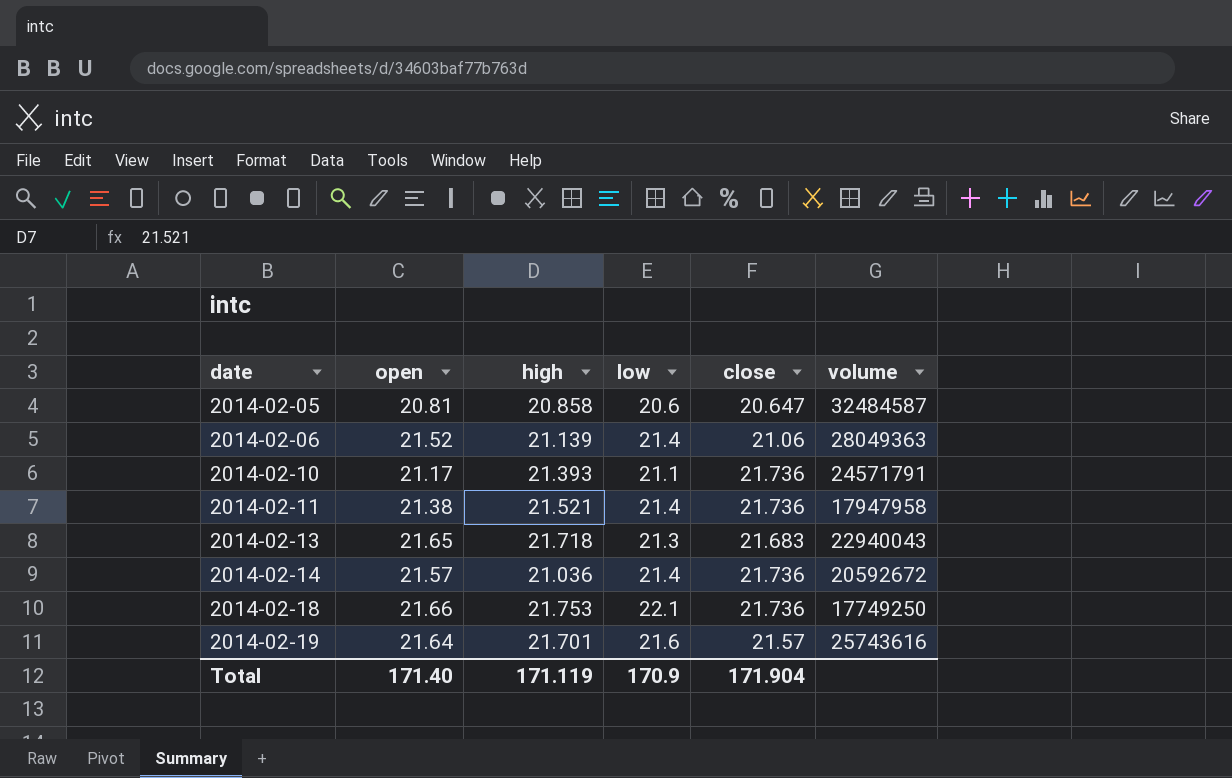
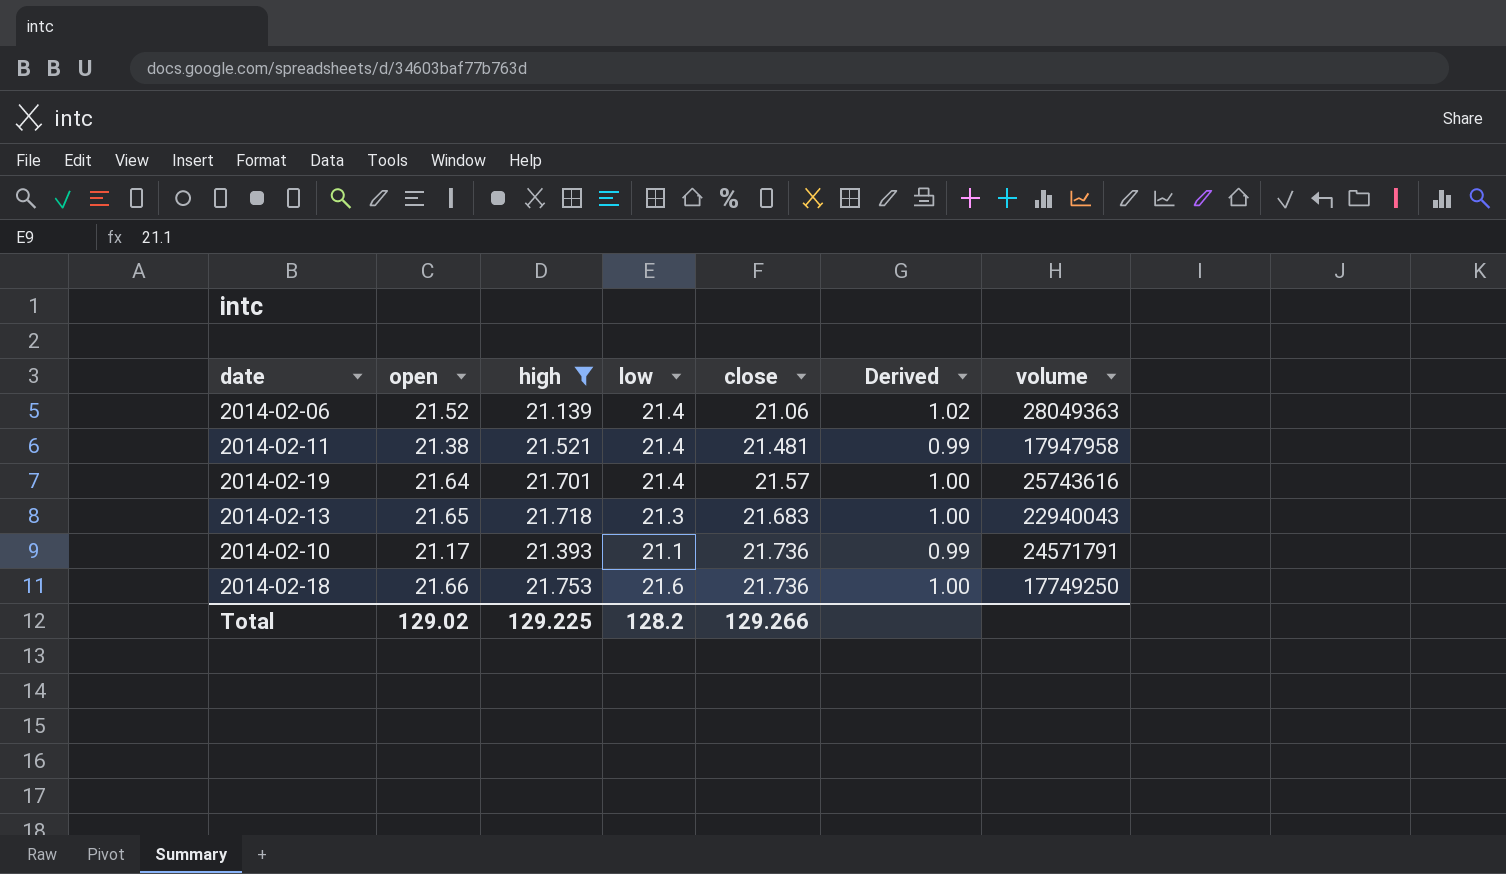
filter: none -> high >= 21.139
row order: date ascending -> close ascending
column Derived | formula: none -> [open] / [high]
2014-02-11 | close: 21.736 -> 21.481
2014-02-19 | low: 21.6 -> 21.4
2014-02-18 | low: 22.1 -> 21.6
Total | open: 171.40 -> 129.02
Total | high: 171.119 -> 129.225
Total | low: 170.9 -> 128.2
Total | close: 171.904 -> 129.266

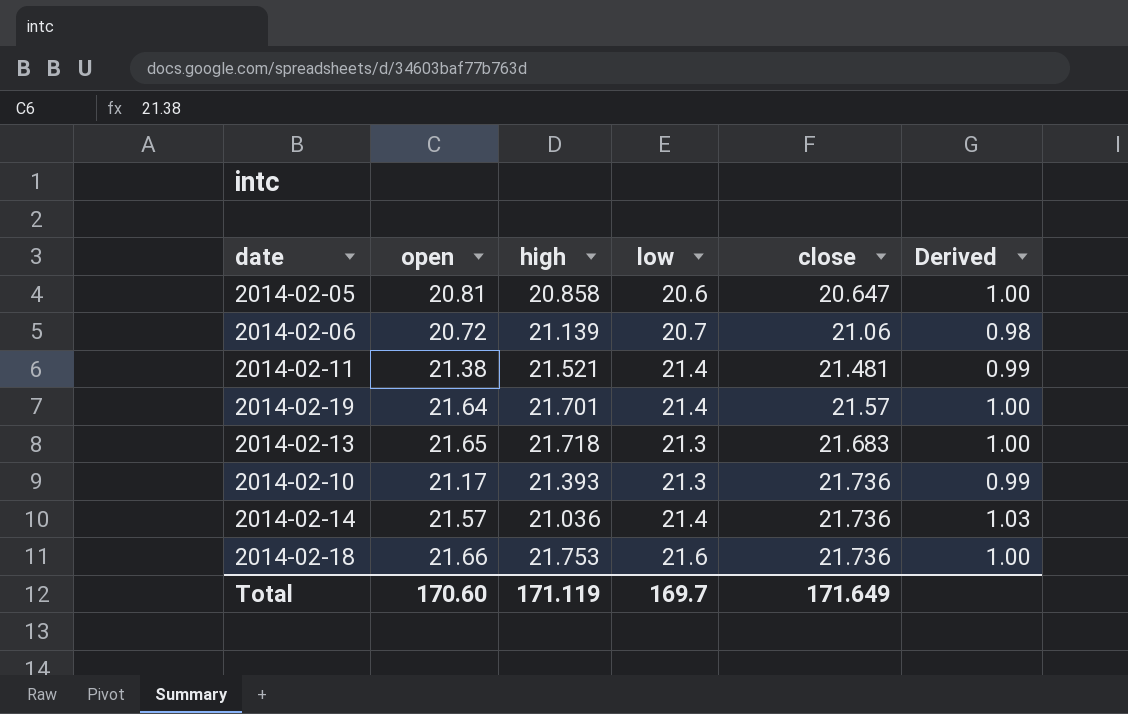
filter: high >= 21.139 -> none
column volume | position: 7 -> none
2014-02-06 | open: 21.52 -> 20.72
2014-02-06 | low: 21.4 -> 20.7
2014-02-06 | Derived: 1.02 -> 0.98
2014-02-10 | low: 21.1 -> 21.3
Total | open: 129.02 -> 170.60
Total | high: 129.225 -> 171.119
Total | low: 128.2 -> 169.7
Total | close: 129.266 -> 171.649

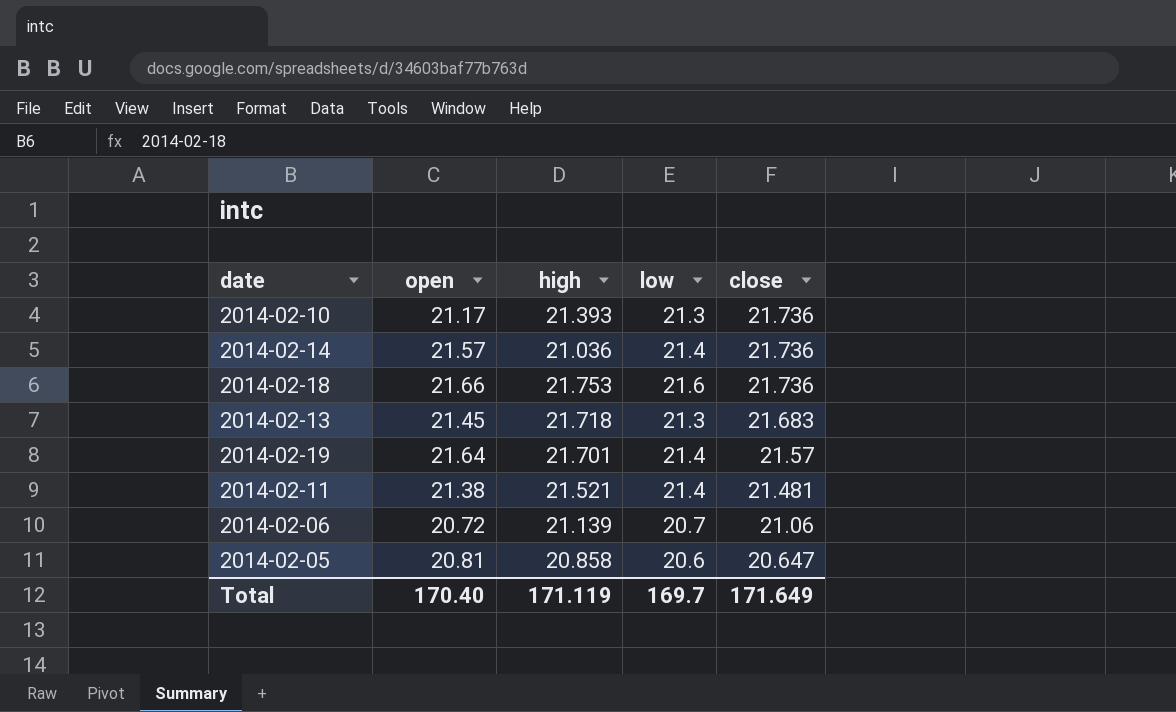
row order: close ascending -> close descending
column Derived | formula: [open] / [high] -> none
2014-02-13 | open: 21.65 -> 21.45
Total | open: 170.60 -> 170.40

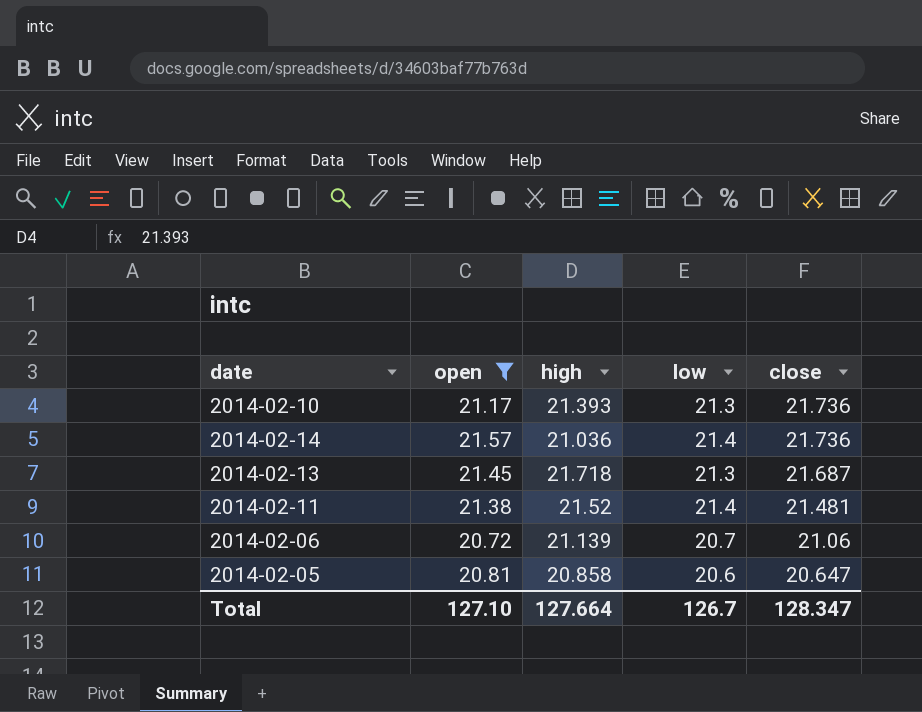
filter: none -> open <= 21.57
2014-02-13 | close: 21.683 -> 21.687
2014-02-11 | high: 21.521 -> 21.52
Total | open: 170.40 -> 127.10
Total | high: 171.119 -> 127.664
Total | low: 169.7 -> 126.7
Total | close: 171.649 -> 128.347

